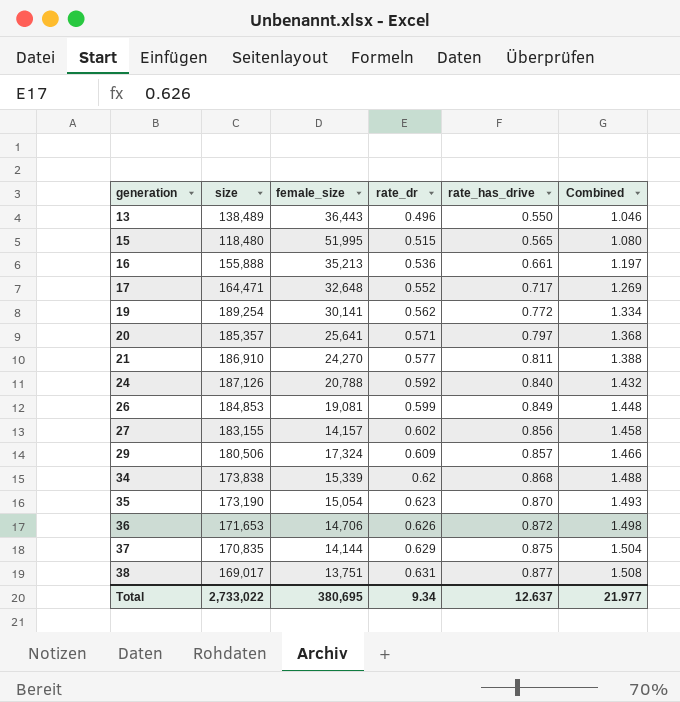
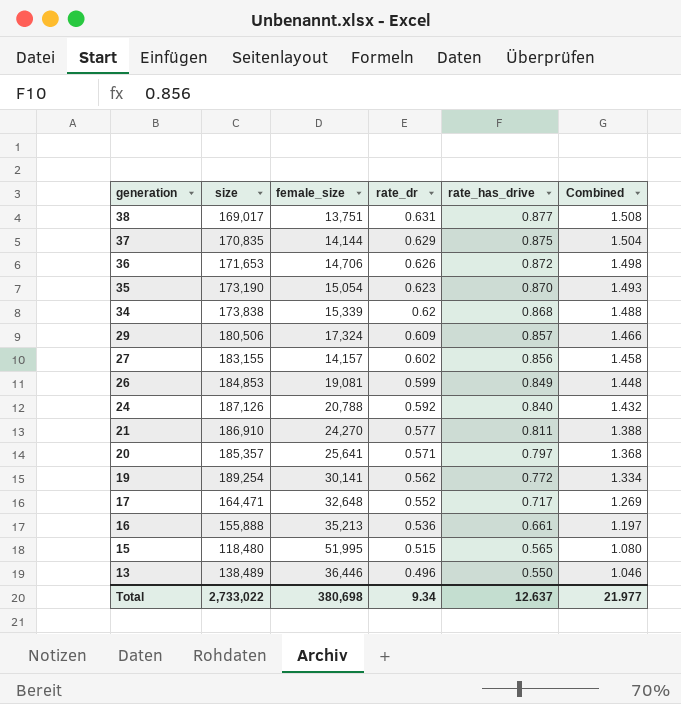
row order: generation ascending -> generation descending
13 | female_size: 36,443 -> 36,446
Total | female_size: 380,695 -> 380,698

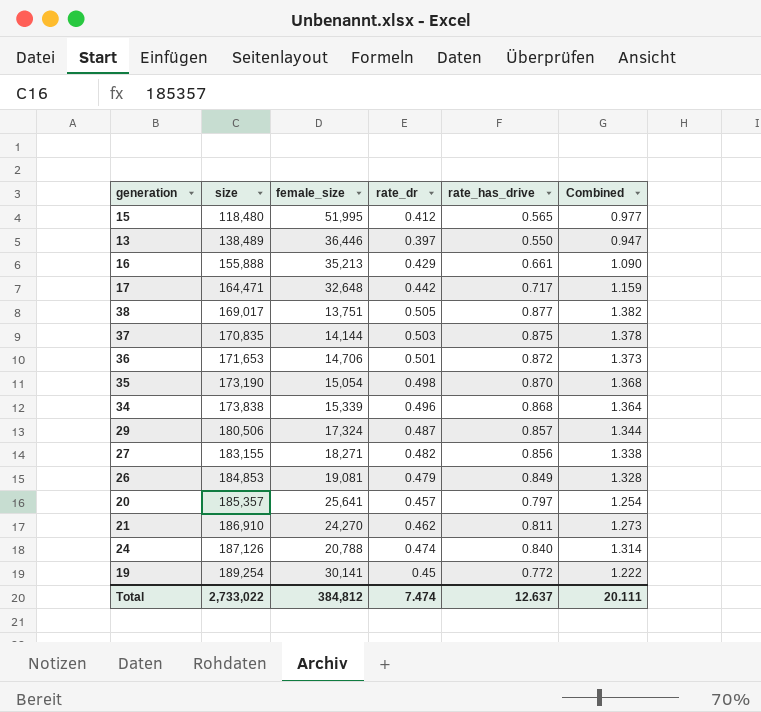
row order: generation descending -> size ascending
15 | rate_dr: 0.515 -> 0.412
15 | Combined: 1.080 -> 0.977
13 | rate_dr: 0.496 -> 0.397
13 | Combined: 1.046 -> 0.947
16 | rate_dr: 0.536 -> 0.429
16 | Combined: 1.197 -> 1.090
17 | rate_dr: 0.552 -> 0.442
17 | Combined: 1.269 -> 1.159
38 | rate_dr: 0.631 -> 0.505
38 | Combined: 1.508 -> 1.382
37 | rate_dr: 0.629 -> 0.503
37 | Combined: 1.504 -> 1.378
36 | rate_dr: 0.626 -> 0.501
36 | Combined: 1.498 -> 1.373
35 | rate_dr: 0.623 -> 0.498
35 | Combined: 1.493 -> 1.368
34 | rate_dr: 0.62 -> 0.496
34 | Combined: 1.488 -> 1.364
29 | rate_dr: 0.609 -> 0.487
29 | Combined: 1.466 -> 1.344
27 | female_size: 14,157 -> 18,271
27 | rate_dr: 0.602 -> 0.482
27 | Combined: 1.458 -> 1.338
26 | rate_dr: 0.599 -> 0.479
26 | Combined: 1.448 -> 1.328
20 | rate_dr: 0.571 -> 0.457
20 | Combined: 1.368 -> 1.254
21 | rate_dr: 0.577 -> 0.462
21 | Combined: 1.388 -> 1.273
24 | rate_dr: 0.592 -> 0.474
24 | Combined: 1.432 -> 1.314
19 | rate_dr: 0.562 -> 0.45
19 | Combined: 1.334 -> 1.222
Total | female_size: 380,698 -> 384,812
Total | rate_dr: 9.34 -> 7.474
Total | Combined: 21.977 -> 20.111

